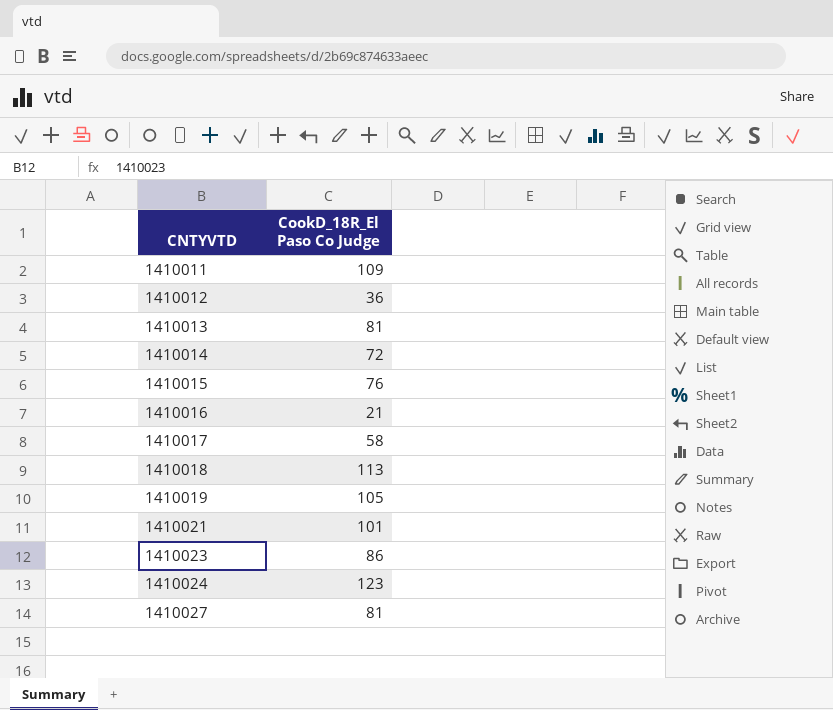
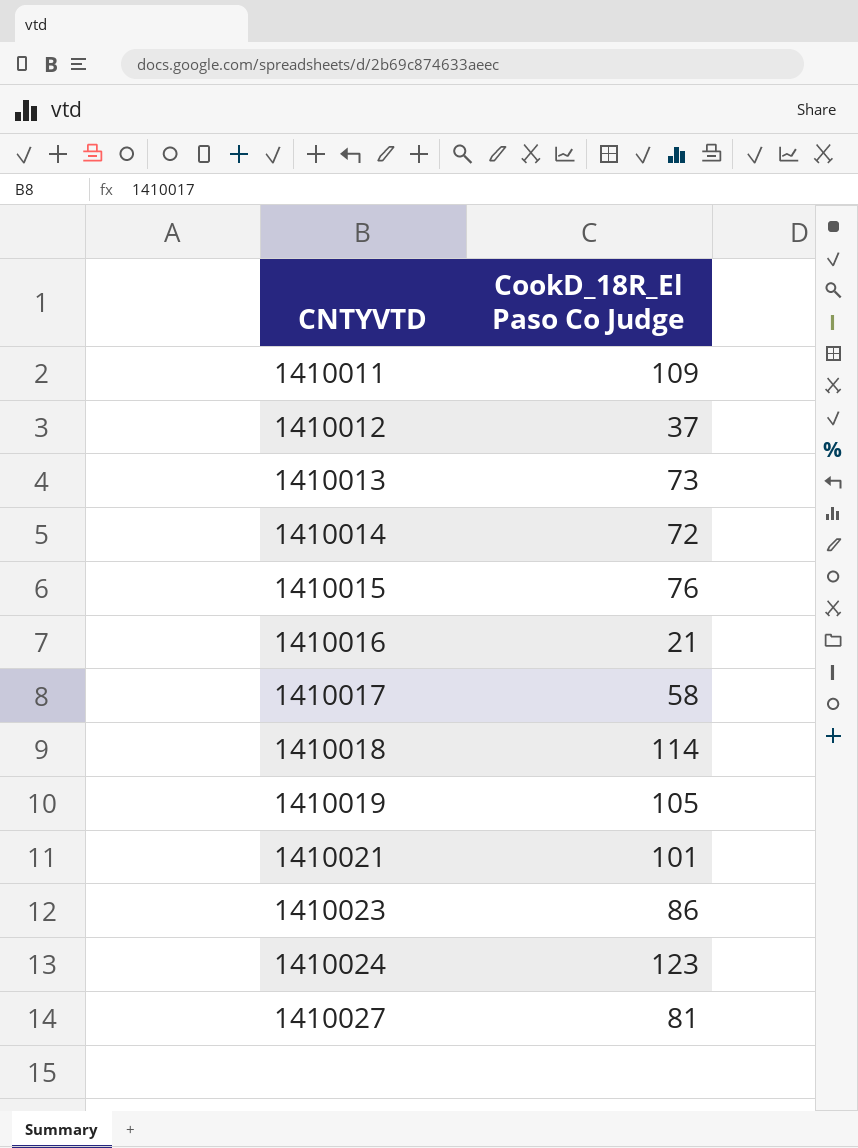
1410012 | CookD_18R_El Paso Co Judge: 36 -> 37
1410013 | CookD_18R_El Paso Co Judge: 81 -> 73
1410018 | CookD_18R_El Paso Co Judge: 113 -> 114

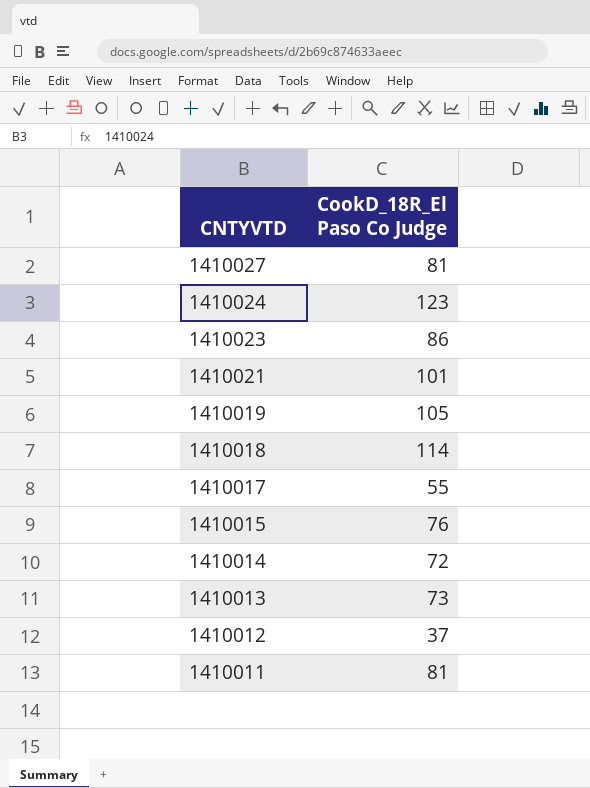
row order: CNTYVTD ascending -> CNTYVTD descending
row 1410016: 21 -> none
1410017 | CookD_18R_El Paso Co Judge: 58 -> 55
1410011 | CookD_18R_El Paso Co Judge: 109 -> 81

